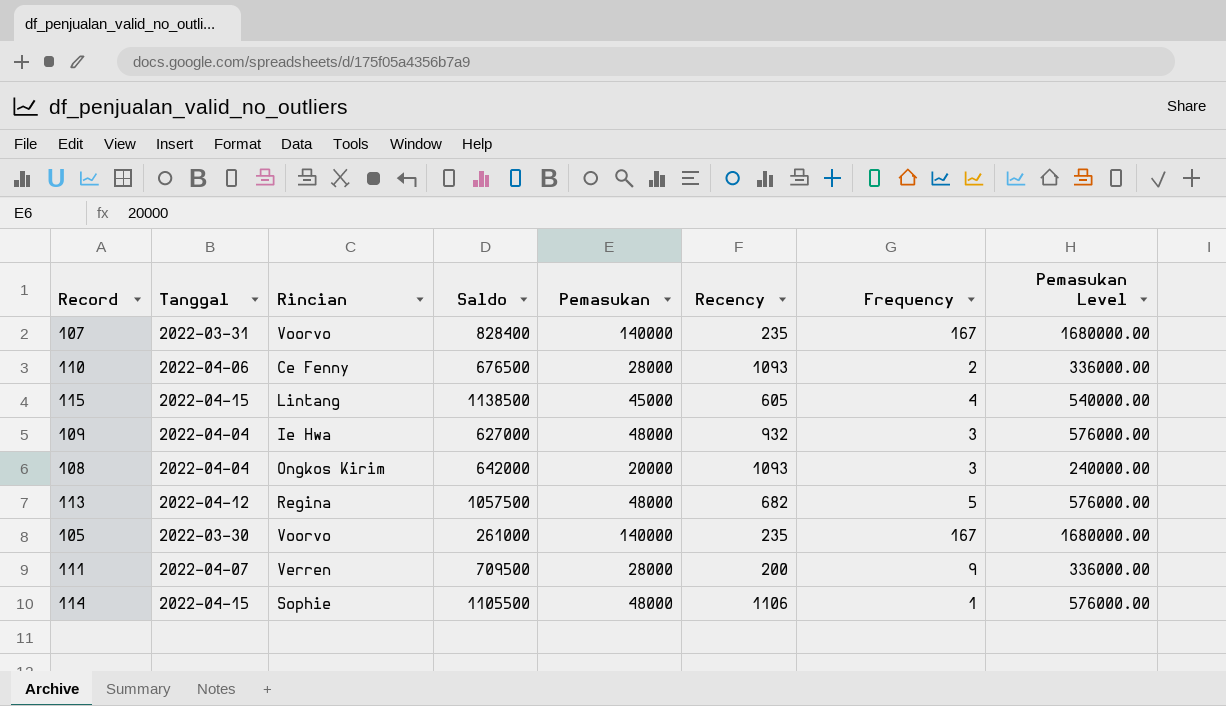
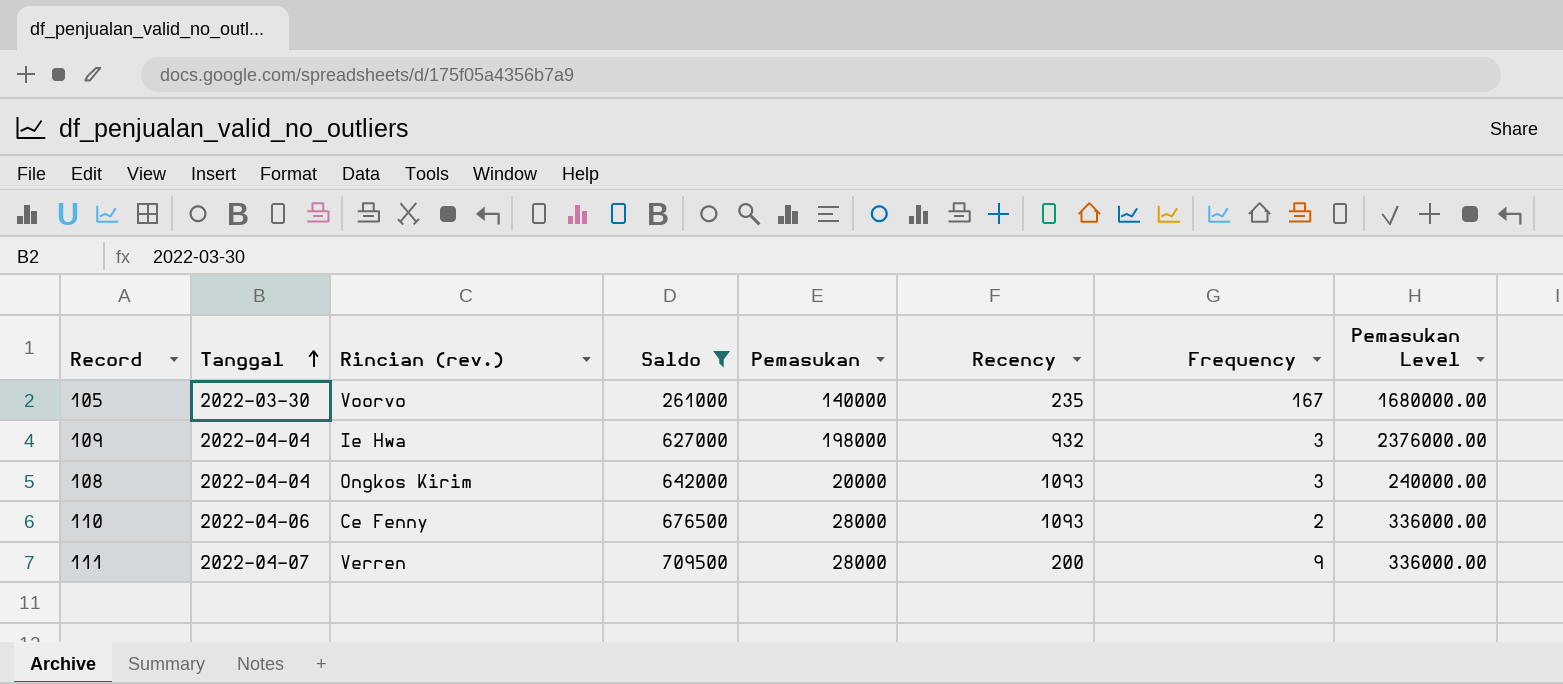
filter: none -> Saldo <= 709500
row order: none -> Tanggal ascending
column name: Rincian -> Rincian (rev.)
109 | Pemasukan: 48000 -> 198000
109 | Pemasukan Level: 576000.00 -> 2376000.00

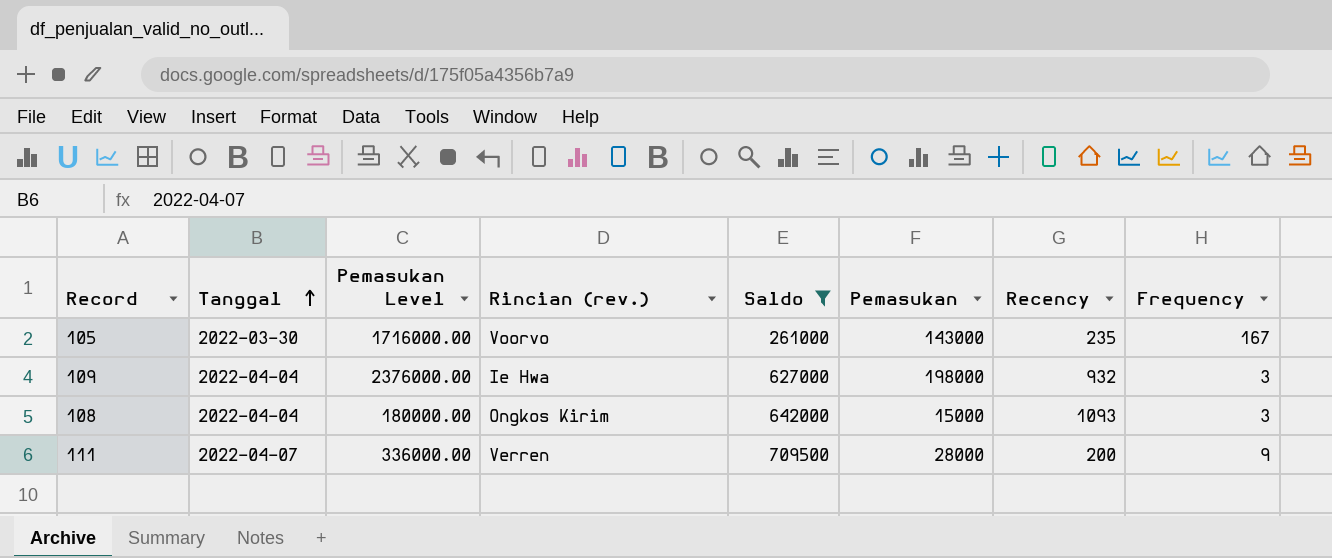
column Pemasukan Level | position: 8 -> 3
row 110: 2022-04-06 | Ce Fenny | 676500 | 28000 | 1093 | 2 | 336000.00 -> none
105 | Pemasukan Level: 1680000.00 -> 1716000.00
105 | Pemasukan: 140000 -> 143000
108 | Pemasukan Level: 240000.00 -> 180000.00
108 | Pemasukan: 20000 -> 15000

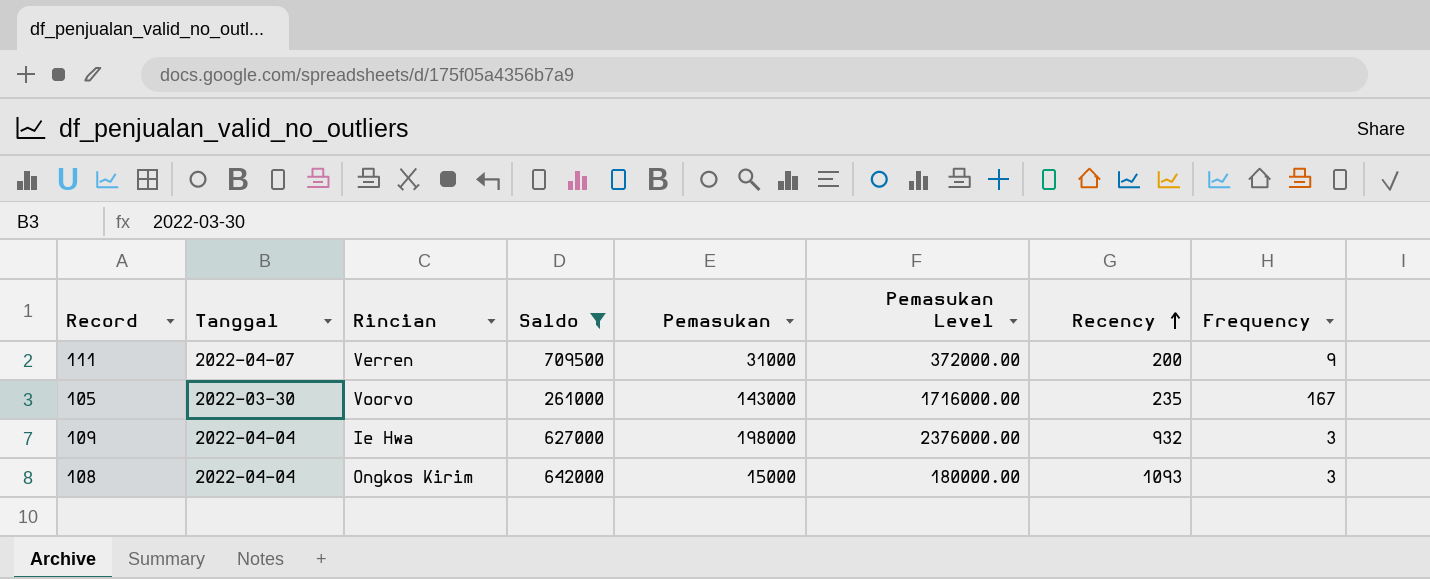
row order: Tanggal ascending -> Recency ascending
column name: Rincian (rev.) -> Rincian
column Pemasukan Level | position: 3 -> 6
111 | Pemasukan: 28000 -> 31000
111 | Pemasukan Level: 336000.00 -> 372000.00

